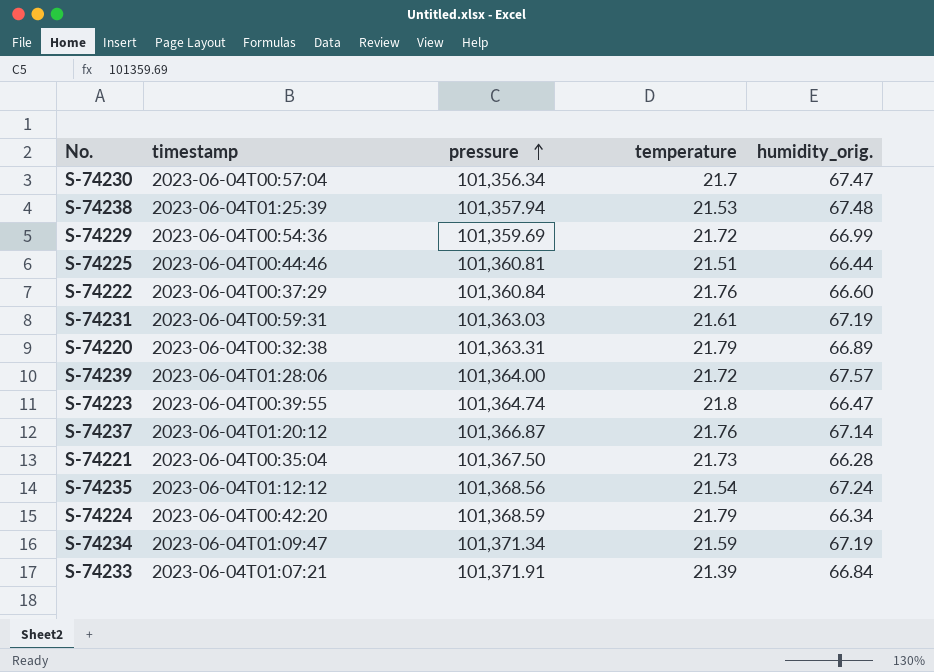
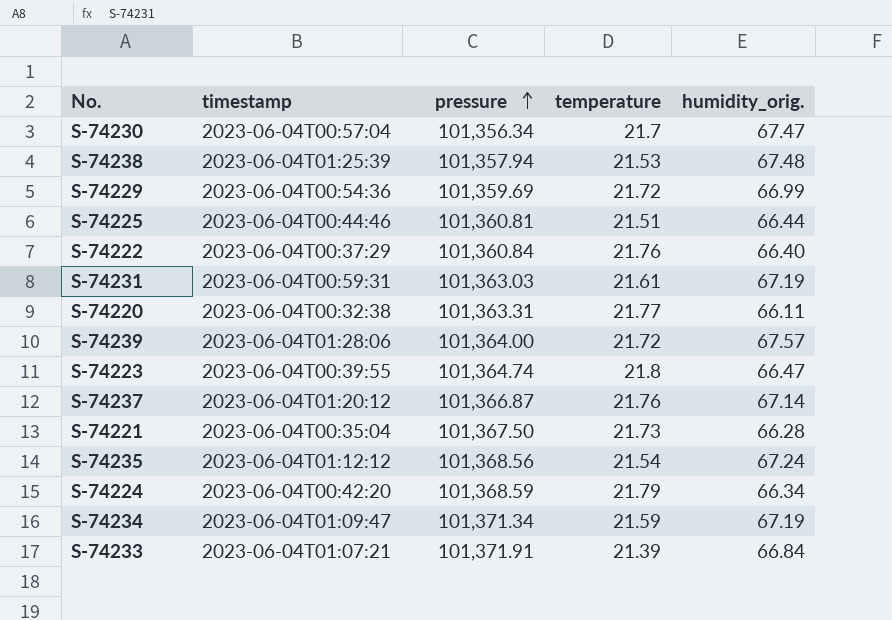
S-74222 | humidity_orig.: 66.60 -> 66.40
S-74220 | temperature: 21.79 -> 21.77
S-74220 | humidity_orig.: 66.89 -> 66.11

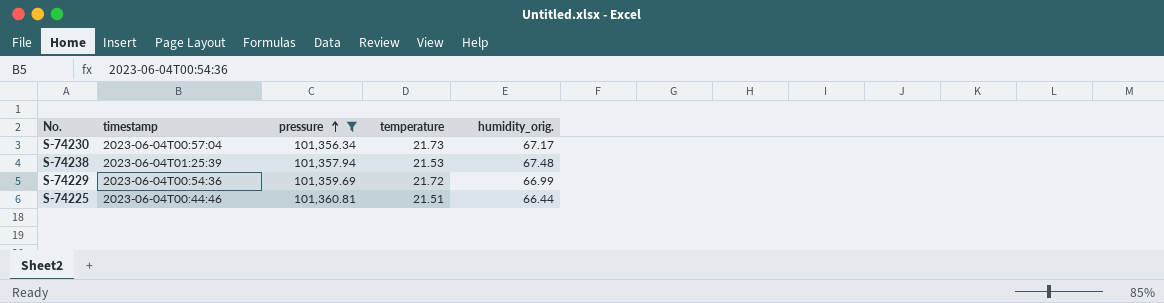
filter: none -> pressure <= 101,360.81
S-74230 | temperature: 21.7 -> 21.73
S-74230 | humidity_orig.: 67.47 -> 67.17

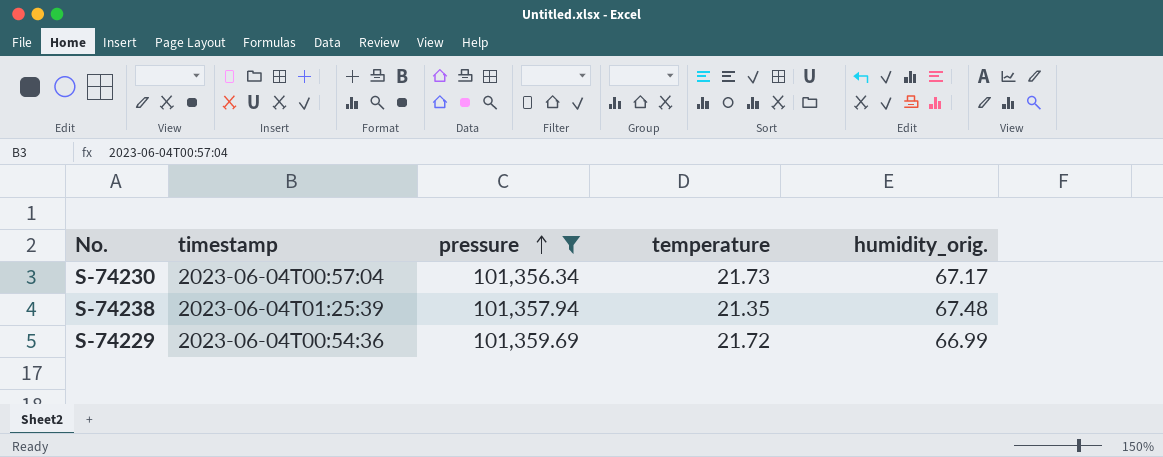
row S-74225: 2023-06-04T00:44:46 | 101,360.81 | 21.51 | 66.44 -> none
S-74238 | temperature: 21.53 -> 21.35

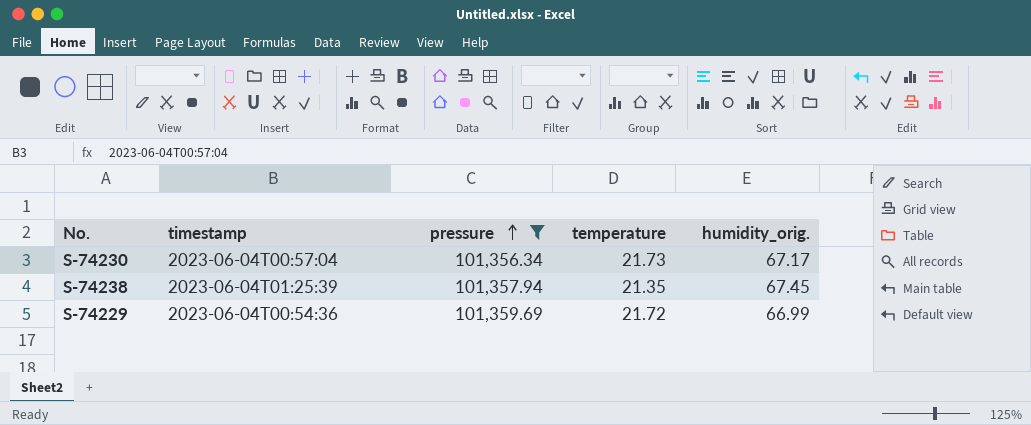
S-74238 | humidity_orig.: 67.48 -> 67.45

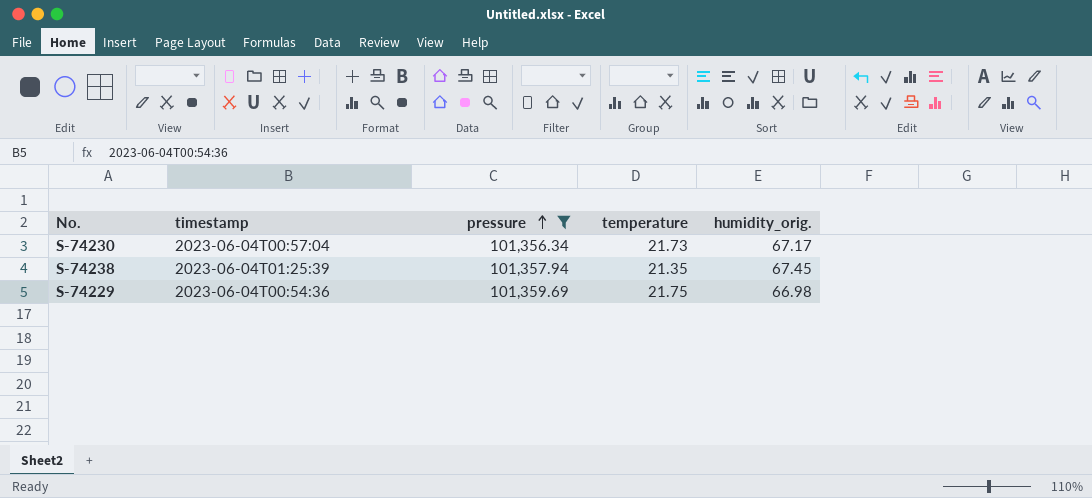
S-74229 | temperature: 21.72 -> 21.75
S-74229 | humidity_orig.: 66.99 -> 66.98

